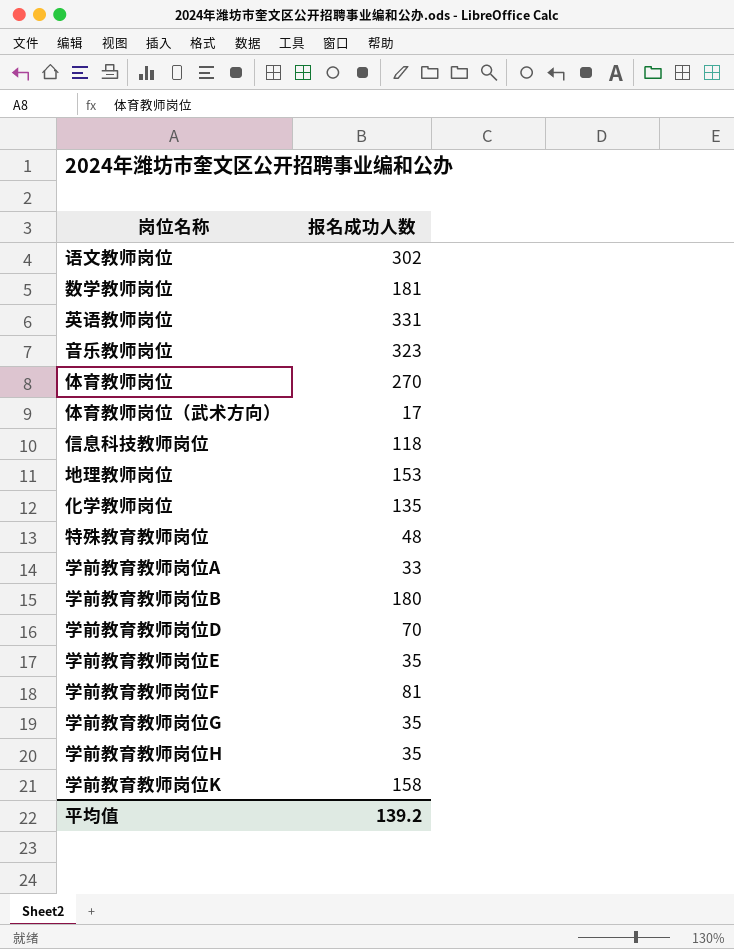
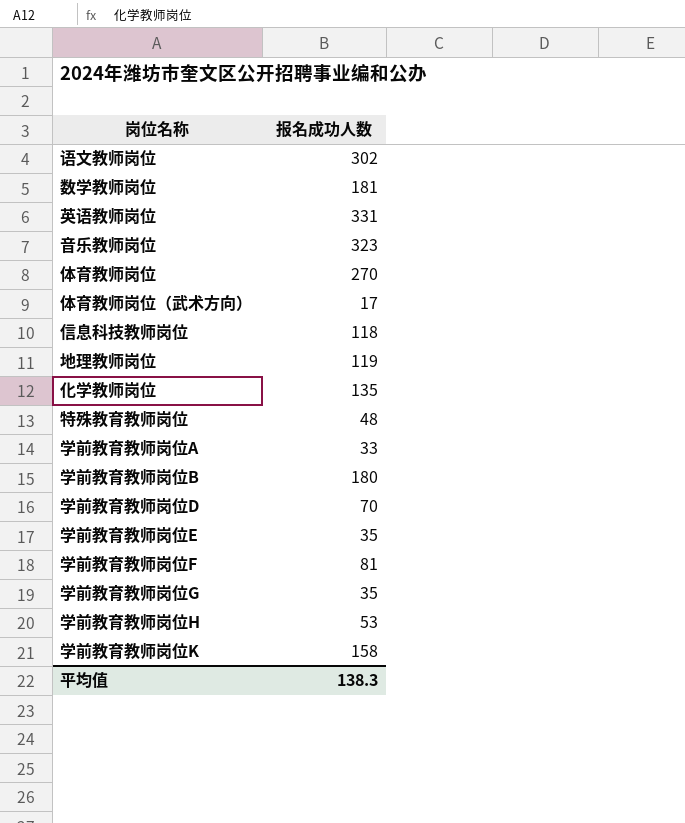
地理教师岗位 | 报名成功人数: 153 -> 119
学前教育教师岗位H | 报名成功人数: 35 -> 53
平均值 | 报名成功人数: 139.2 -> 138.3

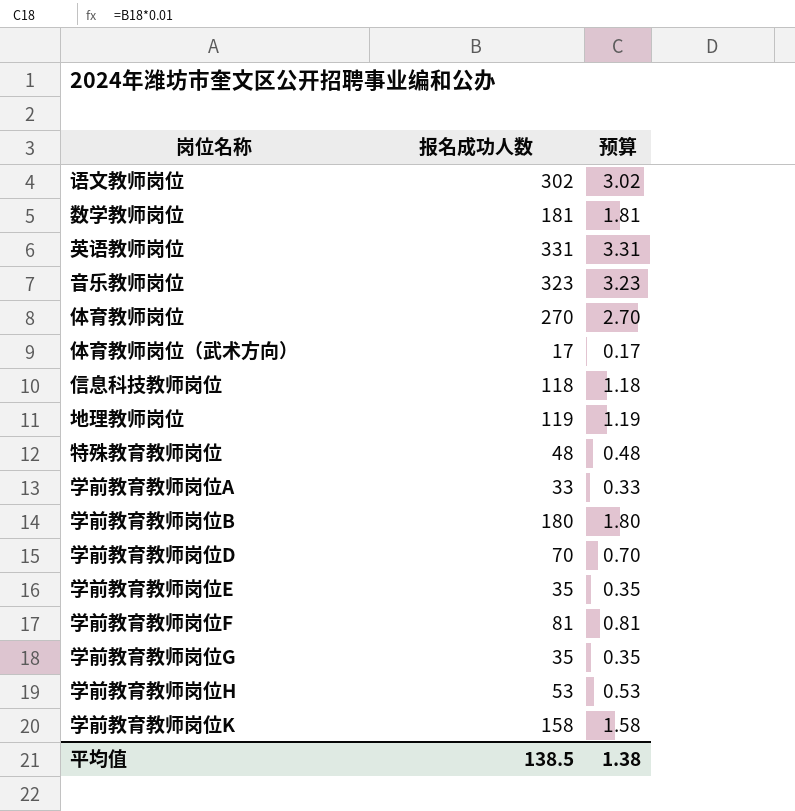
column 预算 | formula: none -> [报名成功人数] * 0.01
row 化学教师岗位: 135 -> none
平均值 | 报名成功人数: 138.3 -> 138.5

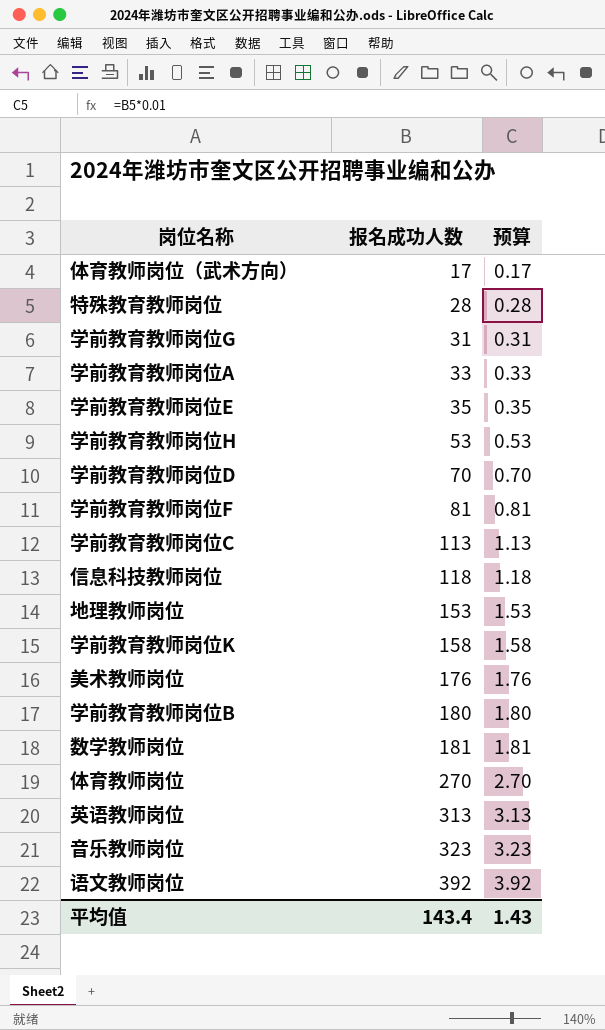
row order: none -> 报名成功人数 ascending
特殊教育教师岗位 | 报名成功人数: 48 -> 28
特殊教育教师岗位 | 预算: 0.48 -> 0.28
学前教育教师岗位G | 报名成功人数: 35 -> 31
学前教育教师岗位G | 预算: 0.35 -> 0.31
row 学前教育教师岗位C: none -> 113 | 1.13
地理教师岗位 | 报名成功人数: 119 -> 153
地理教师岗位 | 预算: 1.19 -> 1.53
row 美术教师岗位: none -> 176 | 1.76
英语教师岗位 | 报名成功人数: 331 -> 313
英语教师岗位 | 预算: 3.31 -> 3.13
语文教师岗位 | 报名成功人数: 302 -> 392
语文教师岗位 | 预算: 3.02 -> 3.92
平均值 | 报名成功人数: 138.5 -> 143.4
平均值 | 预算: 1.38 -> 1.43

